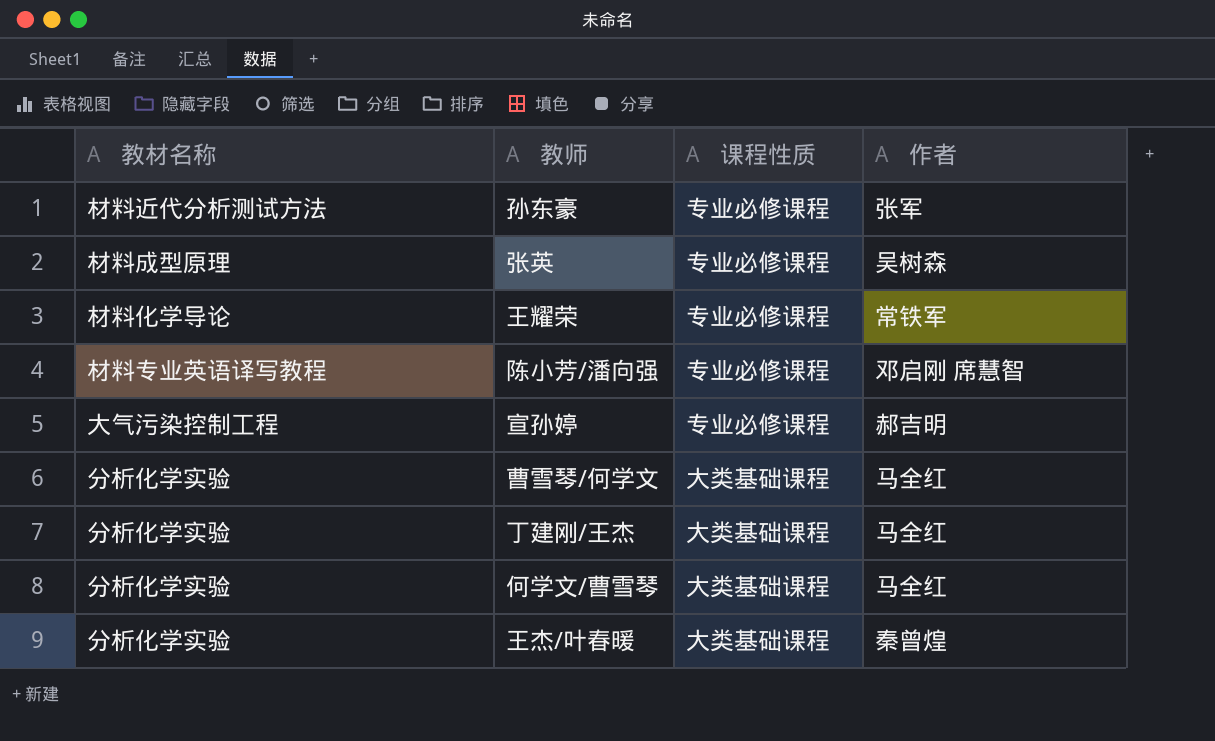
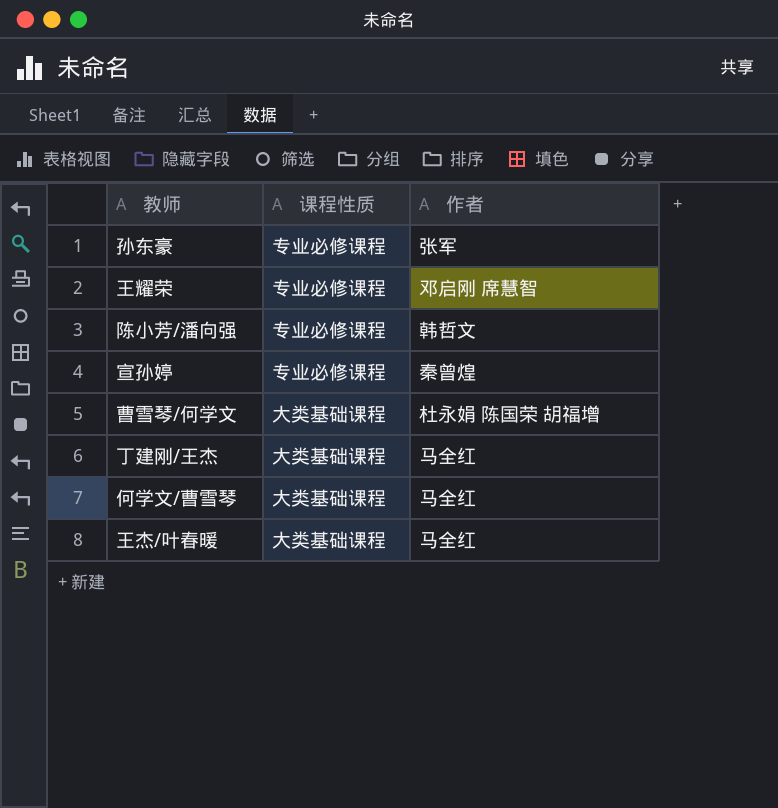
column 教材名称 | position: 1 -> none
row 张英: 材料成型原理 | 专业必修课程 | 吴树森 -> none
王耀荣 | 作者: 常铁军 -> 邓启刚 席慧智
陈小芳/潘向强 | 作者: 邓启刚 席慧智 -> 韩哲文
宣孙婷 | 作者: 郝吉明 -> 秦曾煌
曹雪琴/何学文 | 作者: 马全红 -> 杜永娟 陈国荣 胡福增
王杰/叶春暖 | 作者: 秦曾煌 -> 马全红

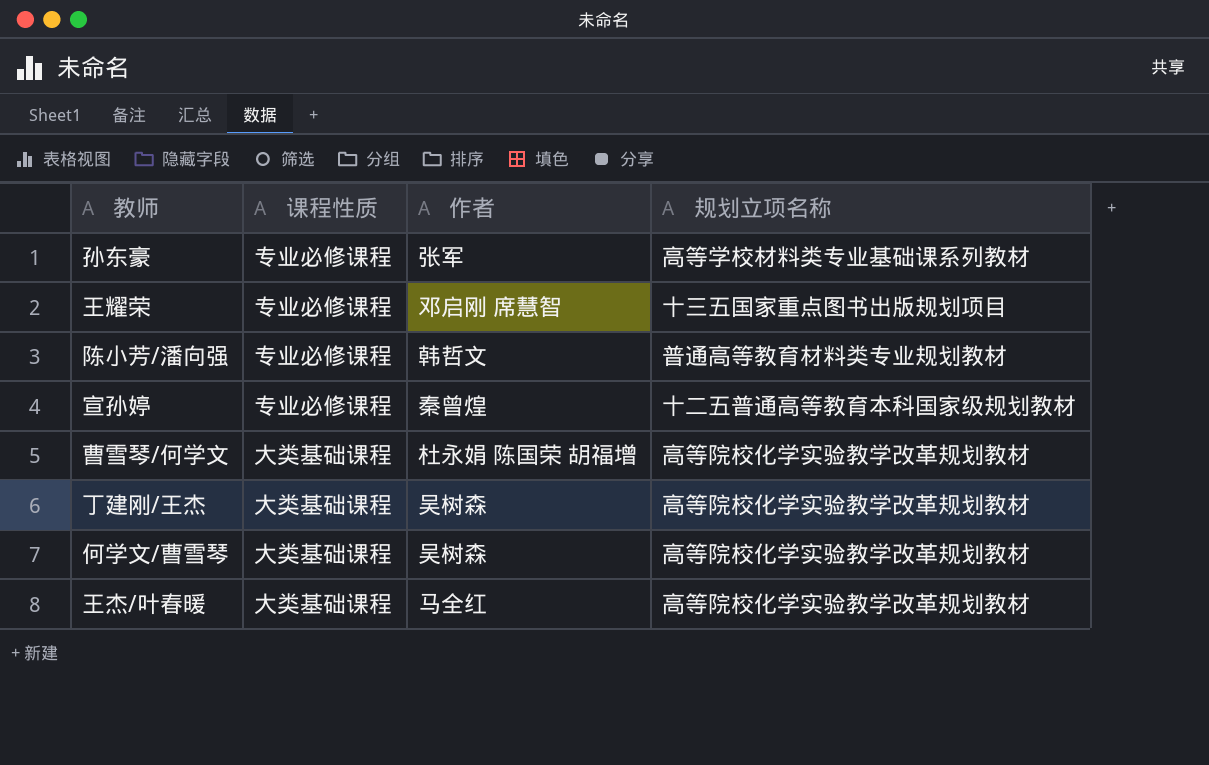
column 规划立项名称 | position: none -> 4
丁建刚/王杰 | 作者: 马全红 -> 吴树森
何学文/曹雪琴 | 作者: 马全红 -> 吴树森

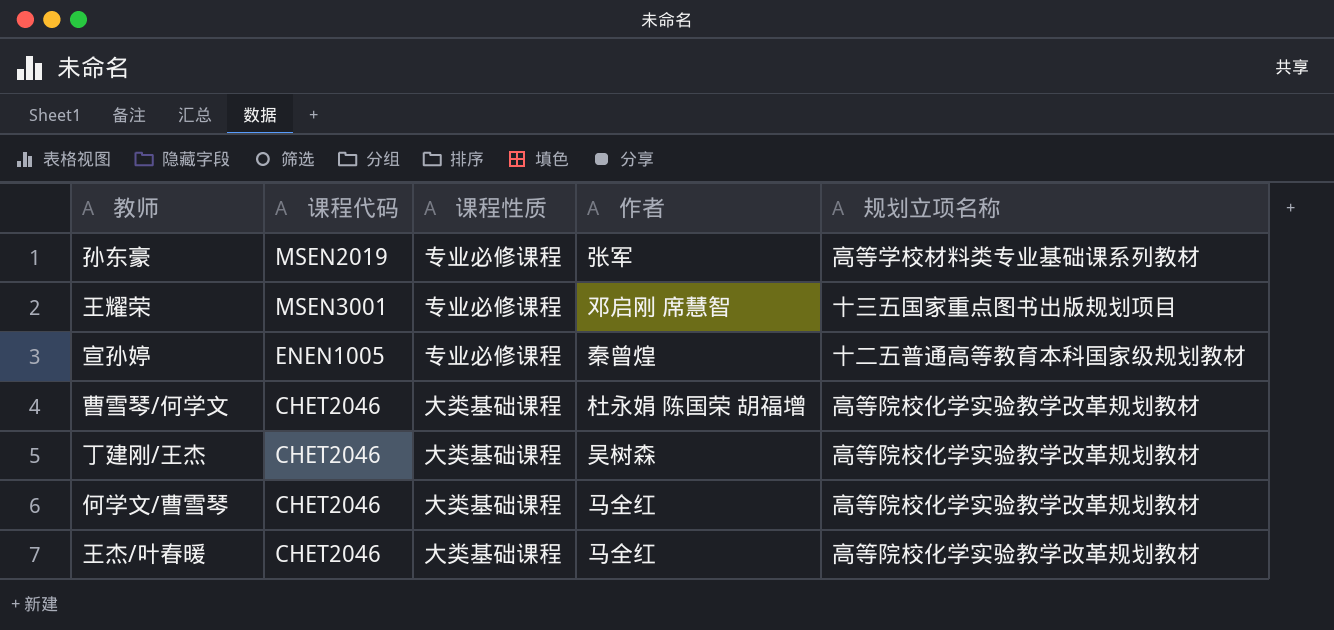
column 课程代码 | position: none -> 2
row 陈小芳/潘向强: 专业必修课程 | 韩哲文 | 普通高等教育材料类专业规划教材 -> none
何学文/曹雪琴 | 作者: 吴树森 -> 马全红

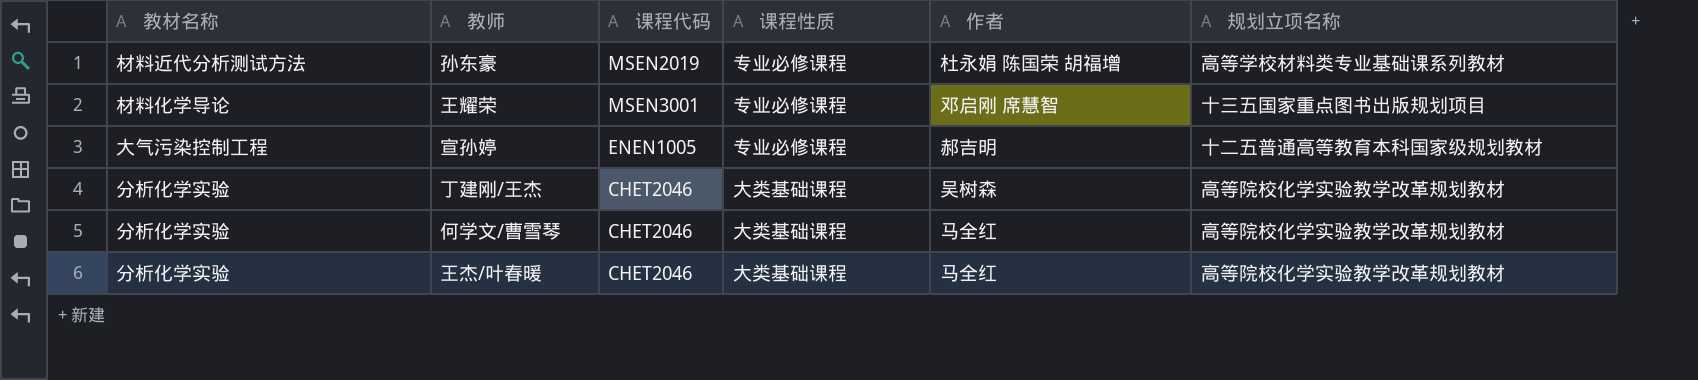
column 教材名称 | position: none -> 1
row 曹雪琴/何学文: CHET2046 | 大类基础课程 | 杜永娟 陈国荣 胡福增 | 高等院校化学实验教学改革规划教材 -> none
孙东豪 | 作者: 张军 -> 杜永娟 陈国荣 胡福增
宣孙婷 | 作者: 秦曾煌 -> 郝吉明

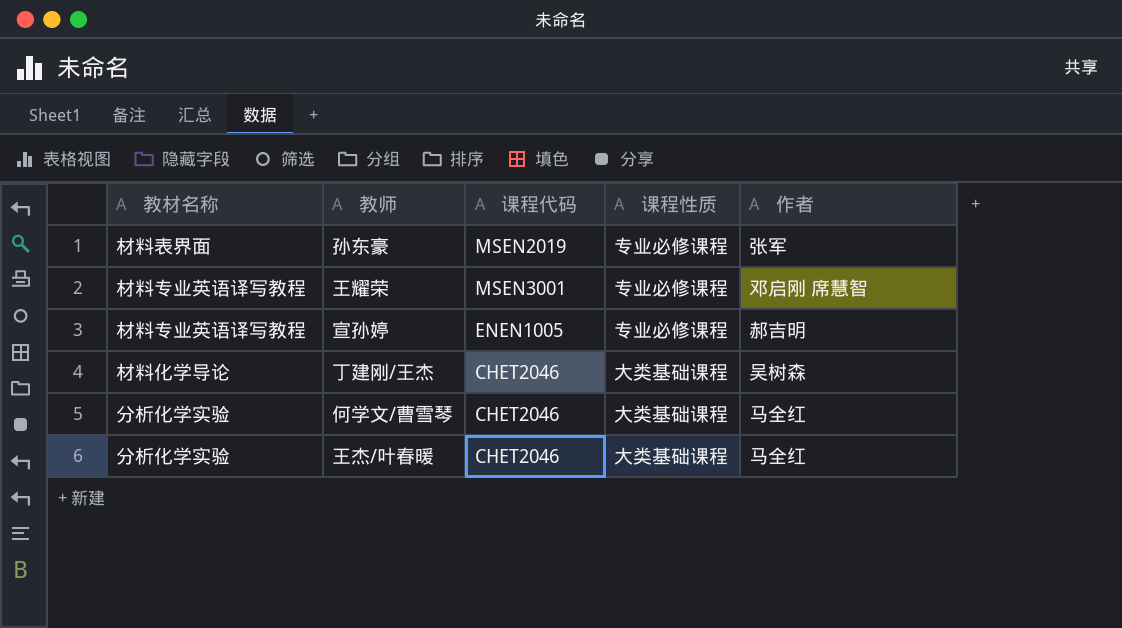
column 规划立项名称 | position: 6 -> none
孙东豪 | 教材名称: 材料近代分析测试方法 -> 材料表界面
孙东豪 | 作者: 杜永娟 陈国荣 胡福增 -> 张军
王耀荣 | 教材名称: 材料化学导论 -> 材料专业英语译写教程
宣孙婷 | 教材名称: 大气污染控制工程 -> 材料专业英语译写教程
丁建刚/王杰 | 教材名称: 分析化学实验 -> 材料化学导论

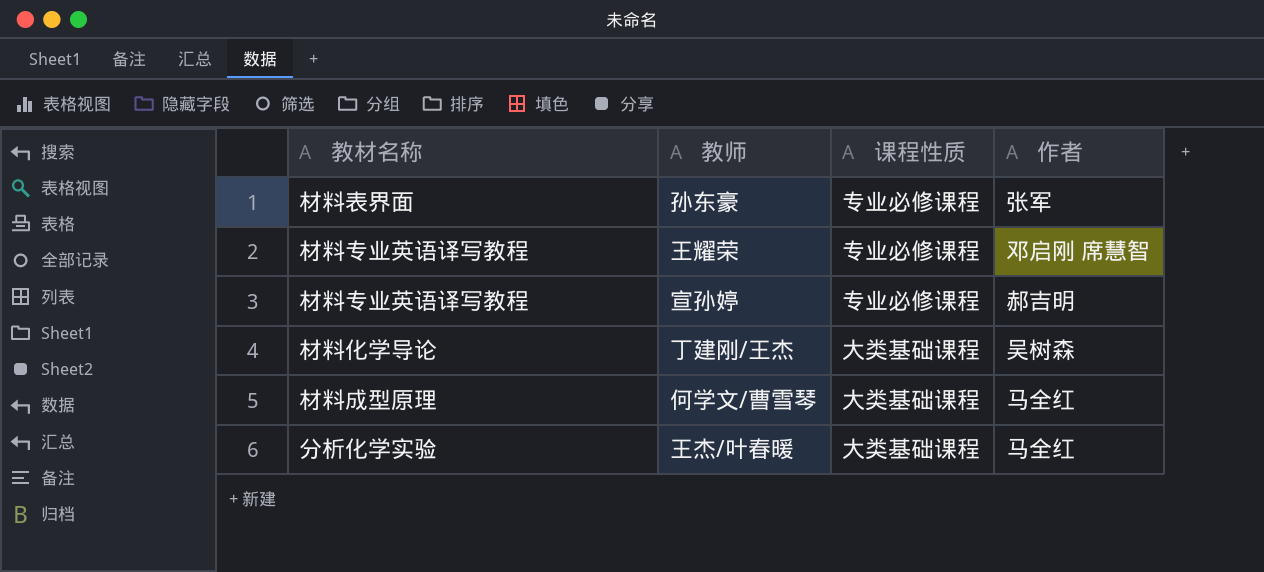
column 课程代码 | position: 3 -> none
何学文/曹雪琴 | 教材名称: 分析化学实验 -> 材料成型原理

